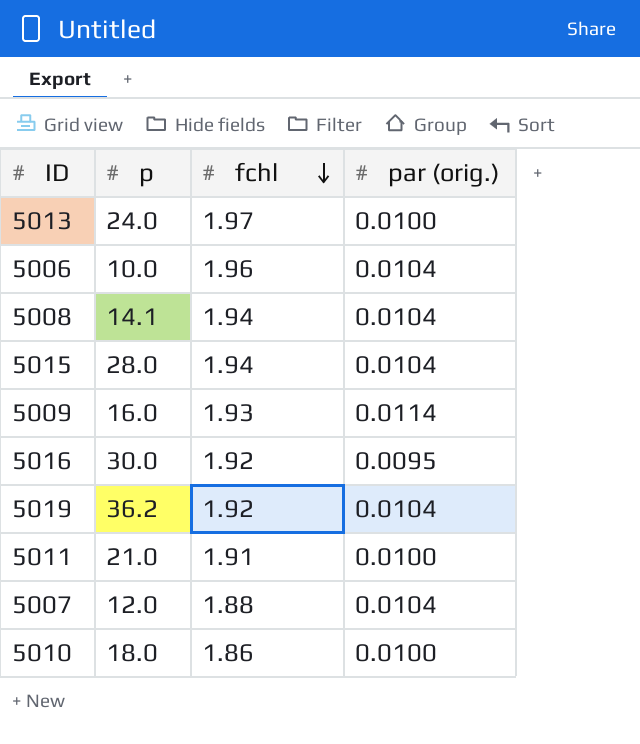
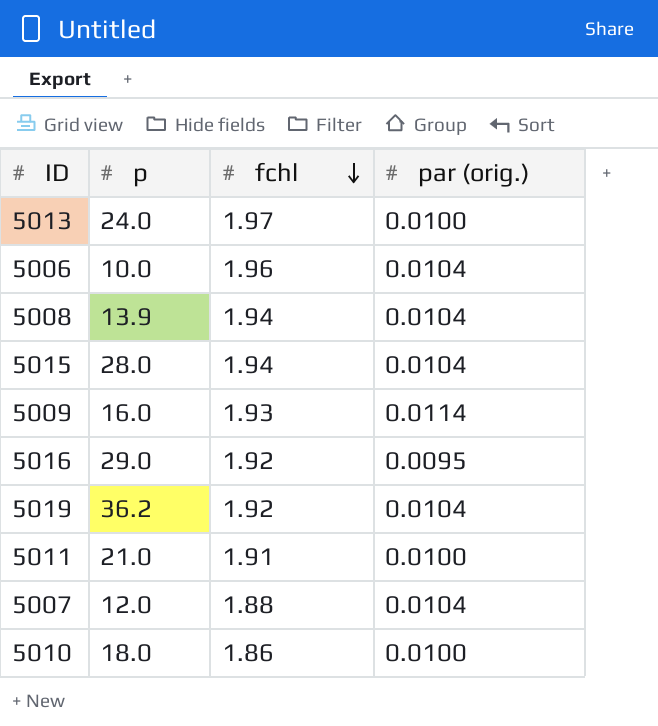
5008 | p: 14.1 -> 13.9
5016 | p: 30.0 -> 29.0

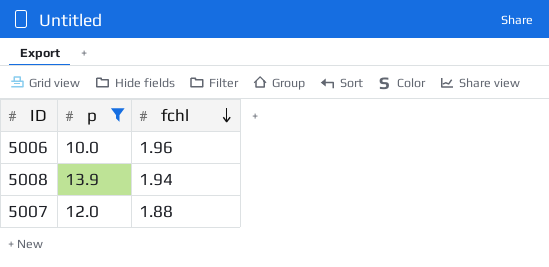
filter: none -> p <= 13.9
column par (orig.) | position: 4 -> none

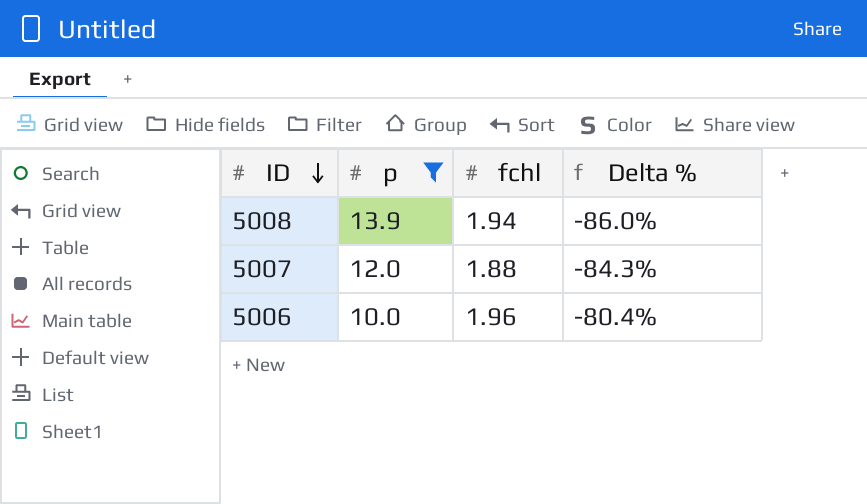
row order: fchl descending -> ID descending
column Delta % | formula: none -> ([fchl] - [p]) / [p]

